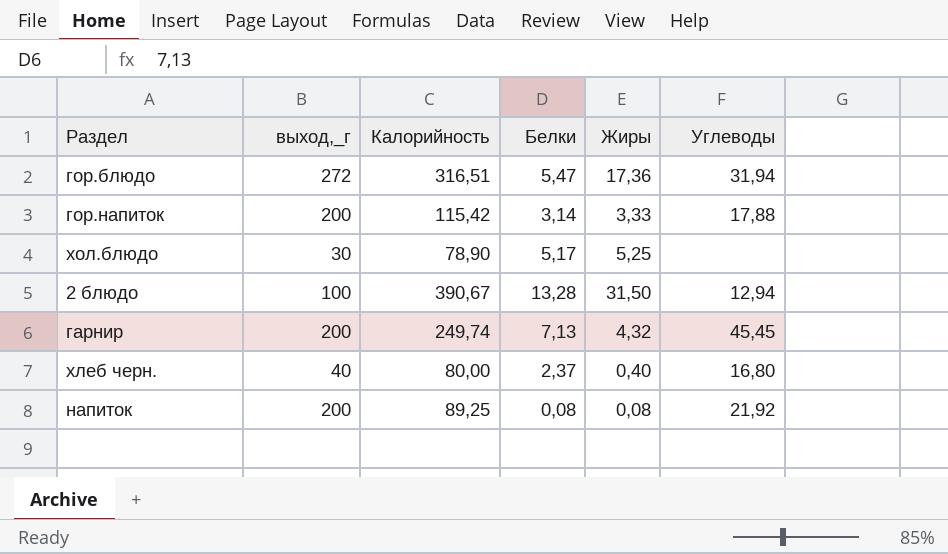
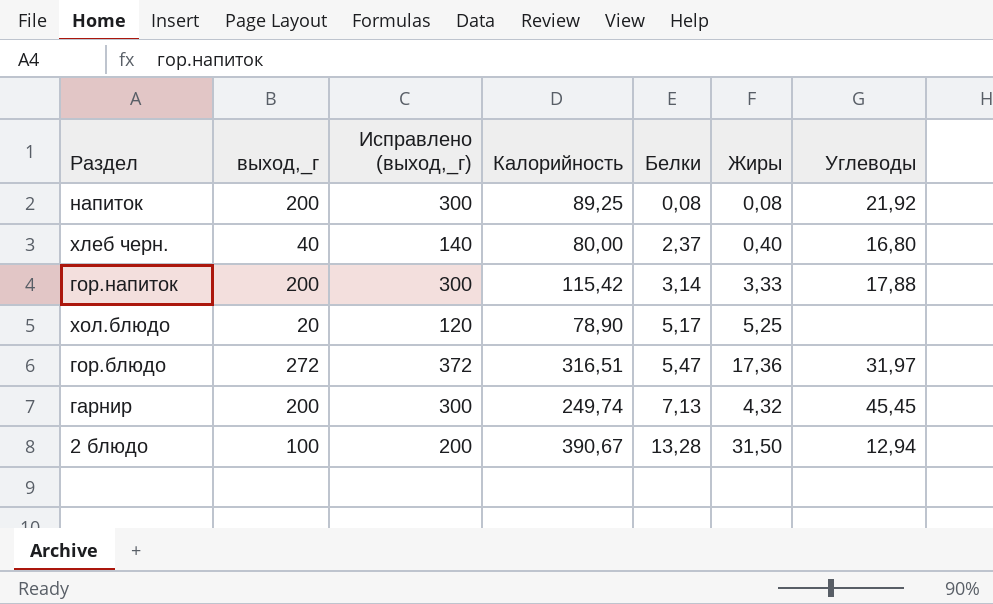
row order: none -> Белки ascending
column Исправлено (выход,_г) | formula: none -> [выход,_г] + 100
хол.блюдо | выход,_г: 30 -> 20
гор.блюдо | Углеводы: 31,94 -> 31,97

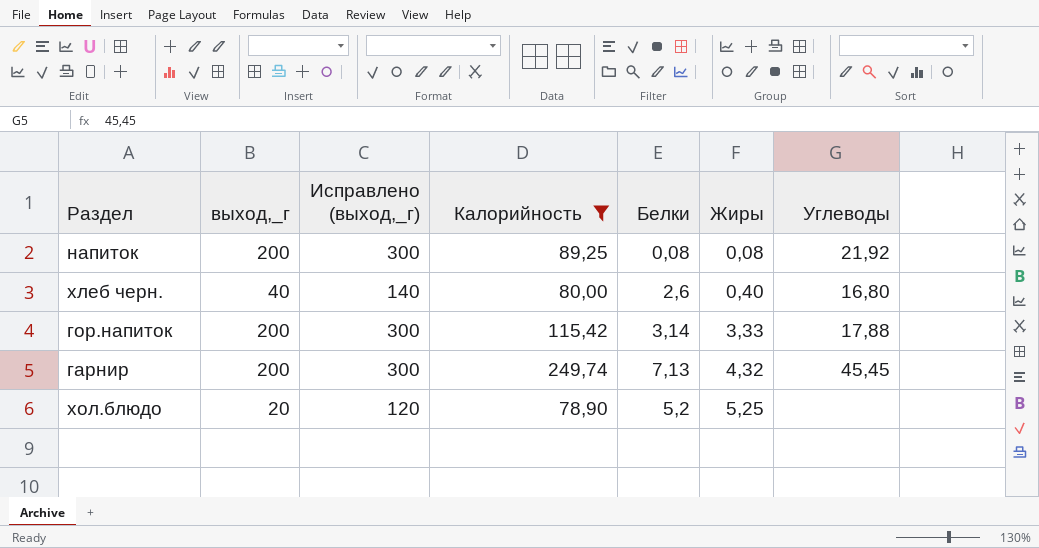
filter: none -> Калорийность <= 249,74
row order: Белки ascending -> Жиры ascending
хлеб черн. | Белки: 2,37 -> 2,6
хол.блюдо | Белки: 5,17 -> 5,2

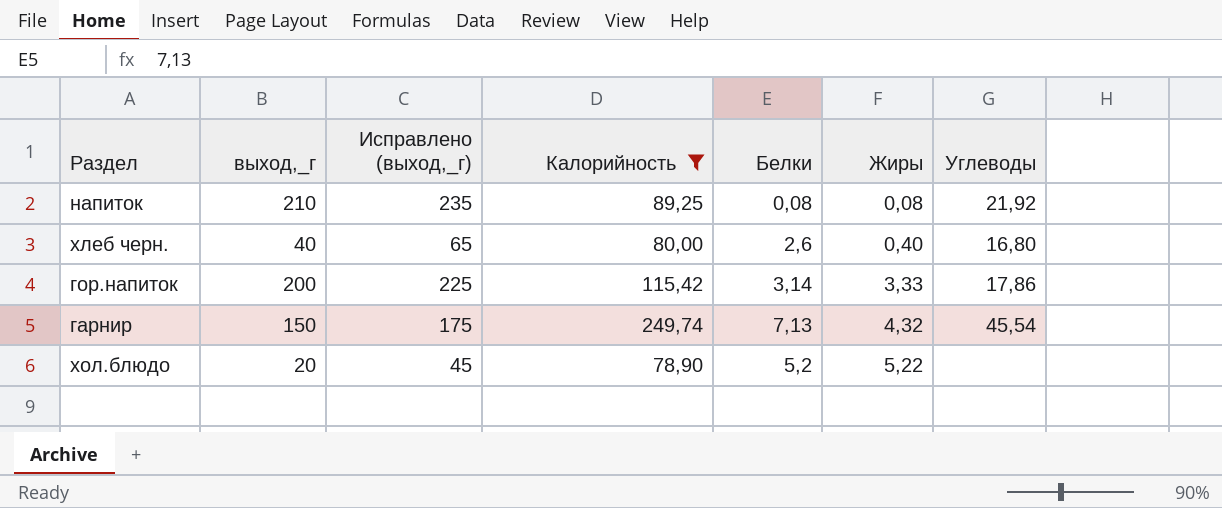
column Исправлено (выход,_г) | formula: [выход,_г] + 100 -> [выход,_г] + 25
напиток | выход,_г: 200 -> 210
гор.напиток | Углеводы: 17,88 -> 17,86
гарнир | выход,_г: 200 -> 150
гарнир | Углеводы: 45,45 -> 45,54
хол.блюдо | Жиры: 5,25 -> 5,22

